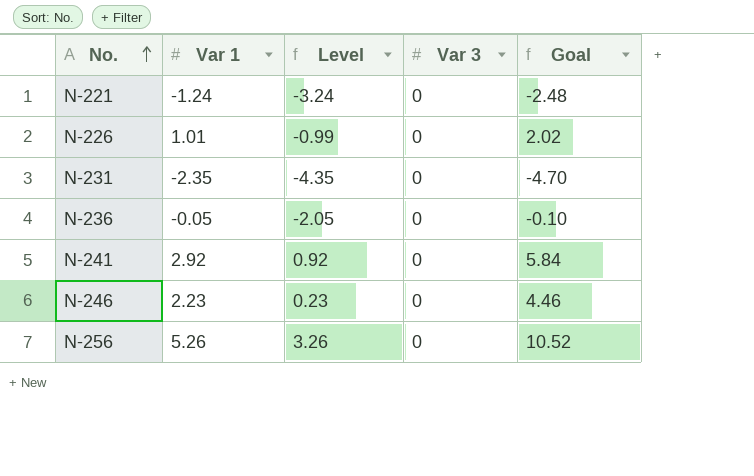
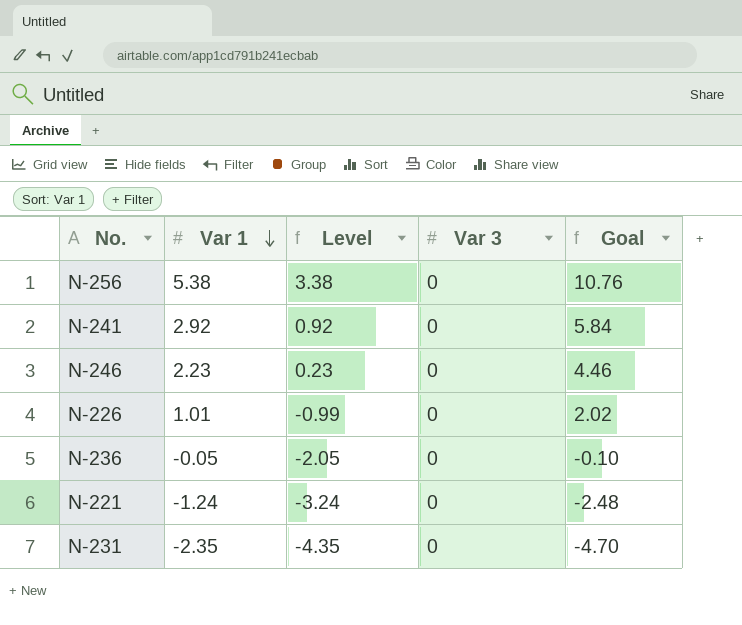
row order: No. ascending -> Var 1 descending
N-256 | Var 1: 5.26 -> 5.38
N-256 | Level: 3.26 -> 3.38
N-256 | Goal: 10.52 -> 10.76

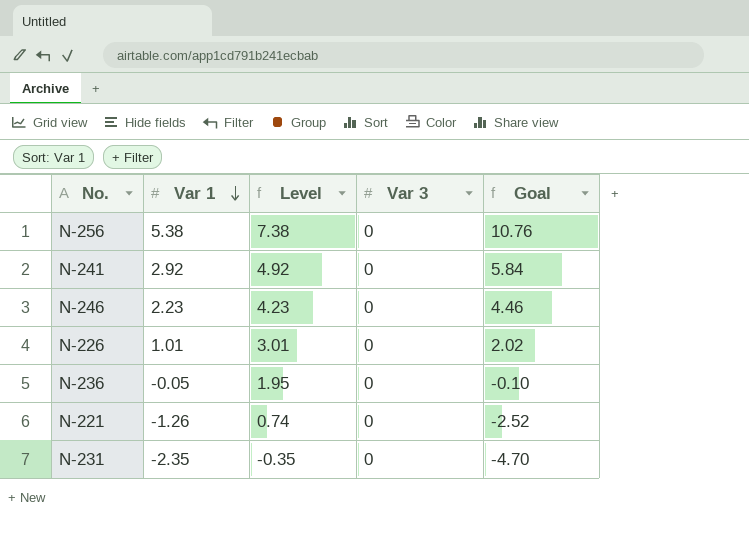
column Level | formula: [Var 1] - 2 -> [Var 1] + 2
N-221 | Var 1: -1.24 -> -1.26
N-221 | Goal: -2.48 -> -2.52

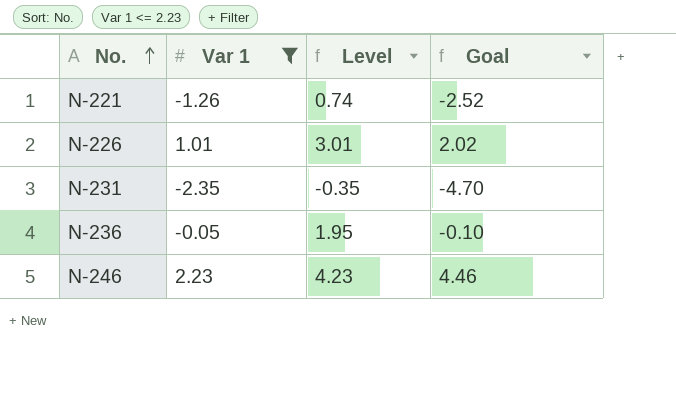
filter: none -> Var 1 <= 2.23
row order: Var 1 descending -> No. ascending
column Var 3 | position: 4 -> none

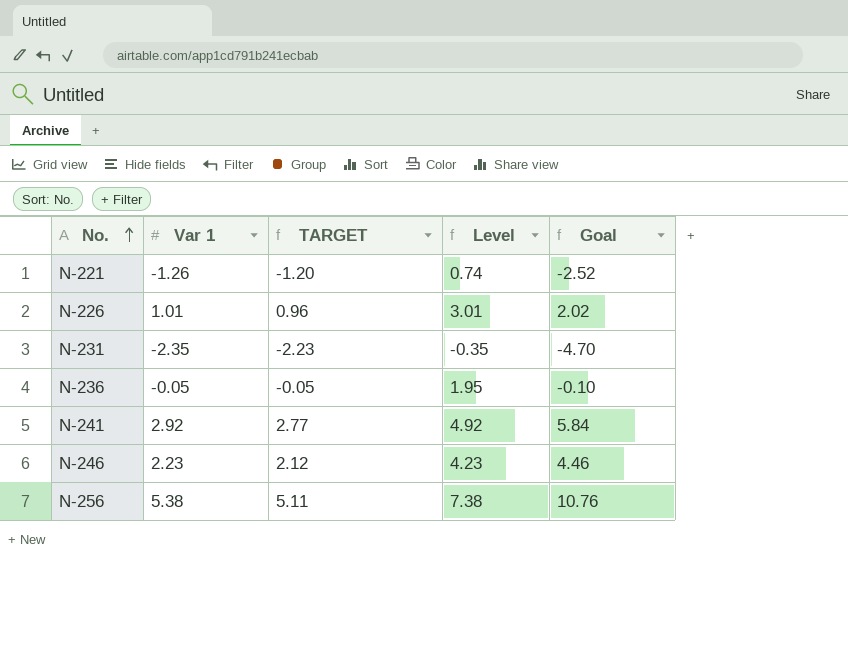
filter: Var 1 <= 2.23 -> none
column TARGET | formula: none -> [Var 1] * 0.95

